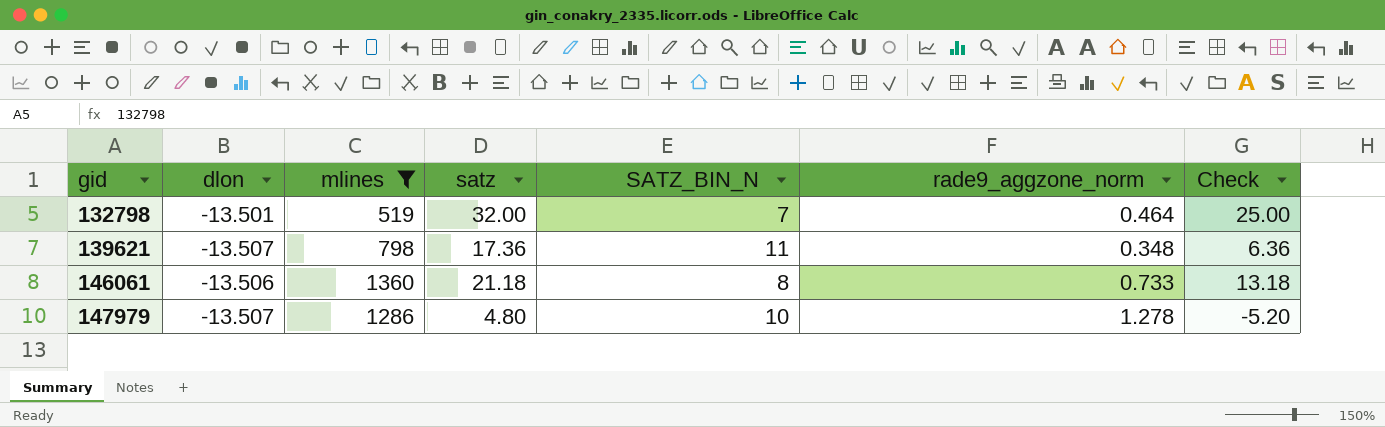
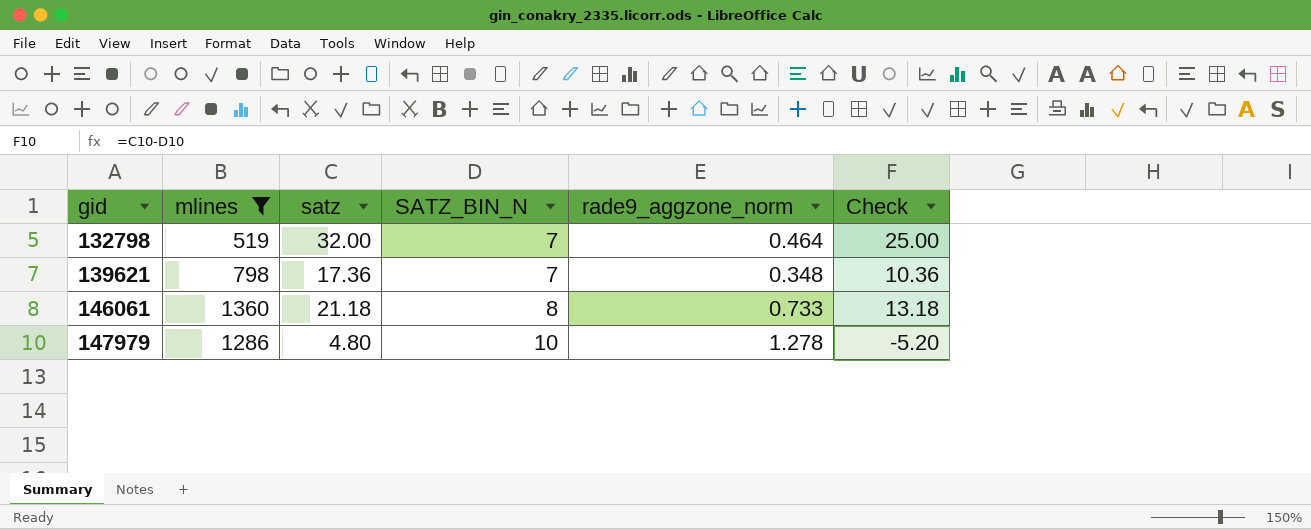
column dlon | position: 2 -> none
139621 | SATZ_BIN_N: 11 -> 7
139621 | Check: 6.36 -> 10.36

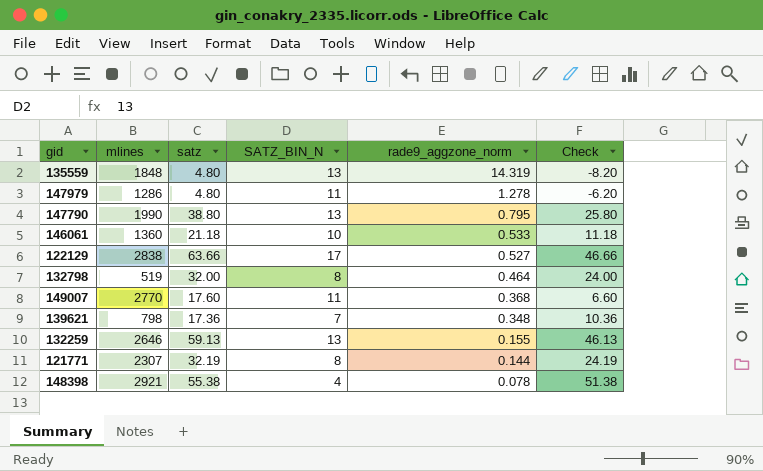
filter: mlines <= 1360 -> none
row order: gid ascending -> rade9_aggzone_norm descending
147979 | SATZ_BIN_N: 10 -> 11
147979 | Check: -5.20 -> -6.20
146061 | SATZ_BIN_N: 8 -> 10
146061 | rade9_aggzone_norm: 0.733 -> 0.533
146061 | Check: 13.18 -> 11.18
132798 | SATZ_BIN_N: 7 -> 8
132798 | Check: 25.00 -> 24.00

